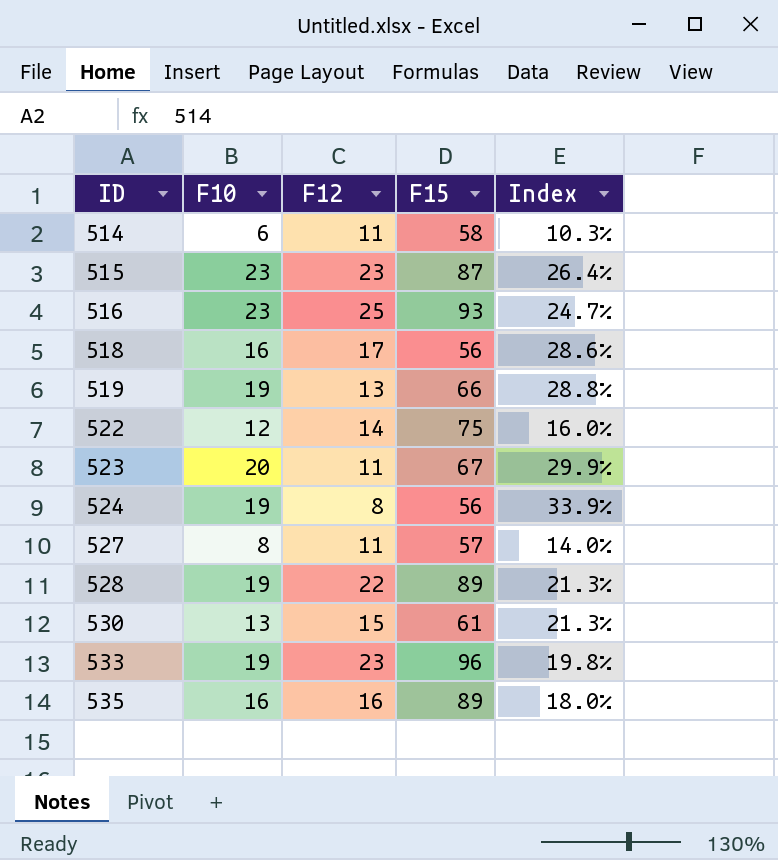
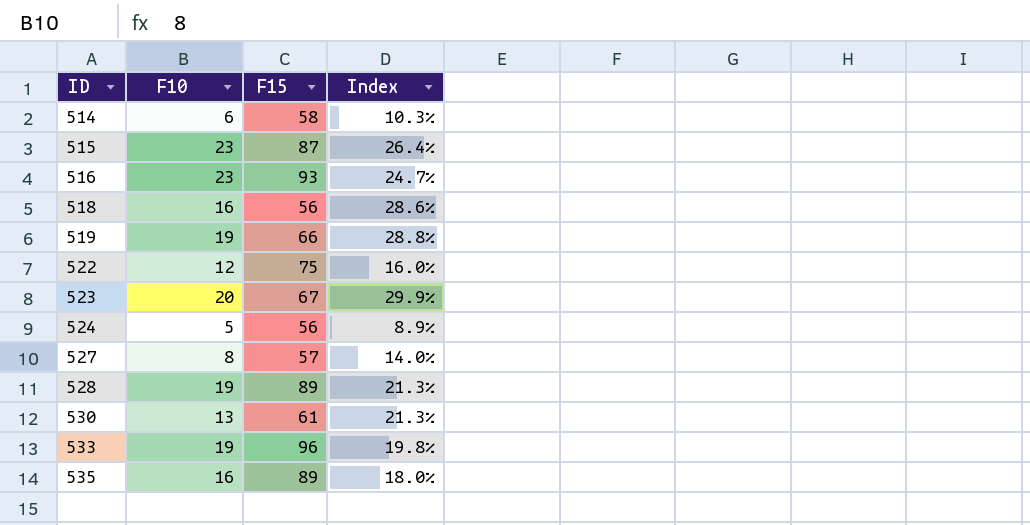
column F12 | position: 3 -> none
524 | F10: 19 -> 5
524 | Index: 33.9% -> 8.9%

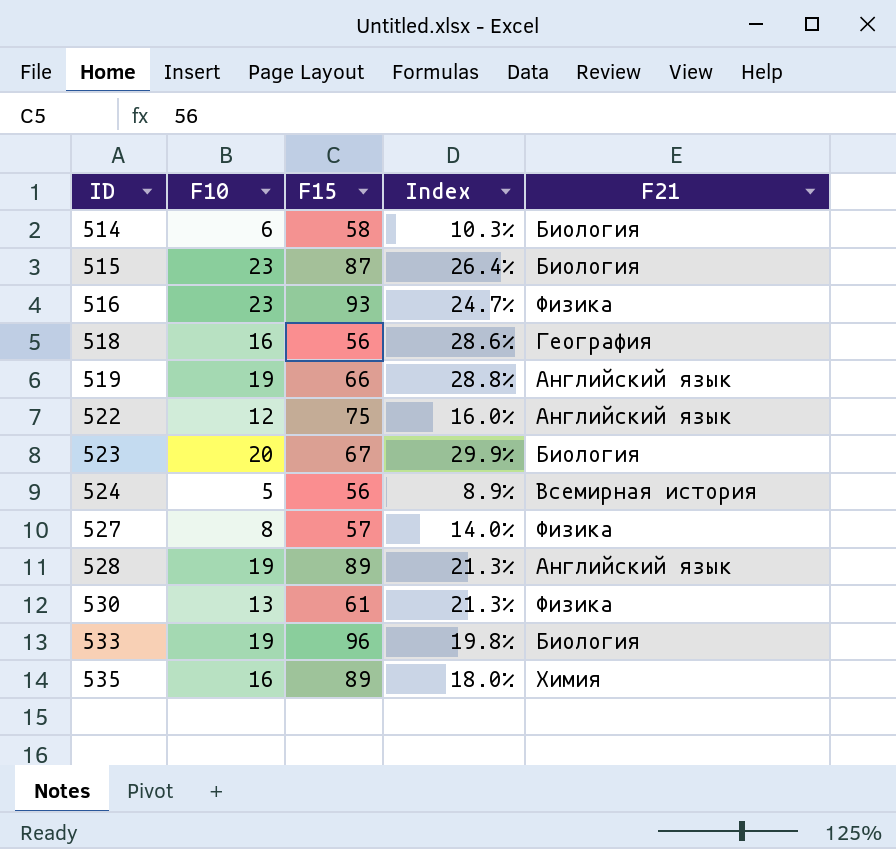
column F21 | position: none -> 5

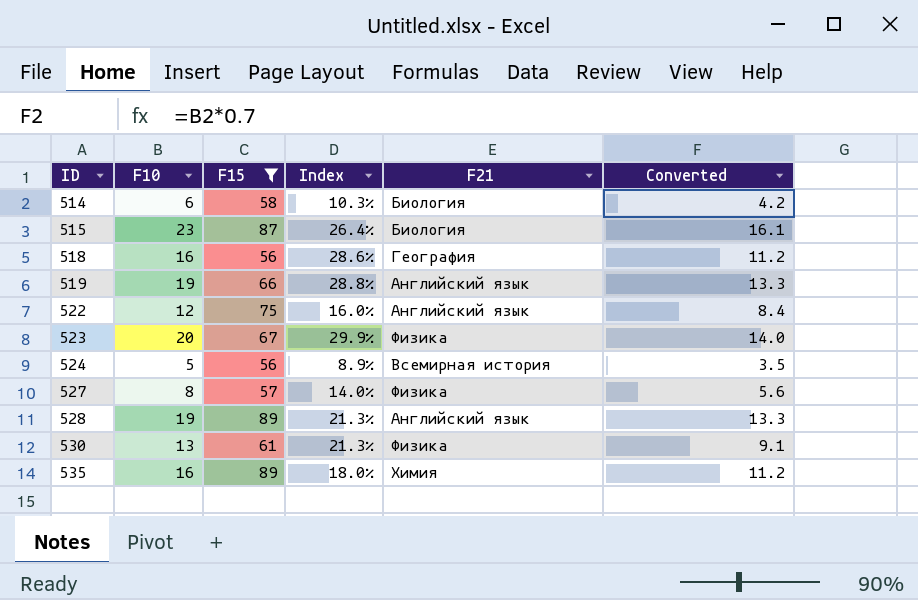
filter: none -> F15 <= 89
column Converted | formula: none -> [F10] * 0.7
523 | F21: Биология -> Физика

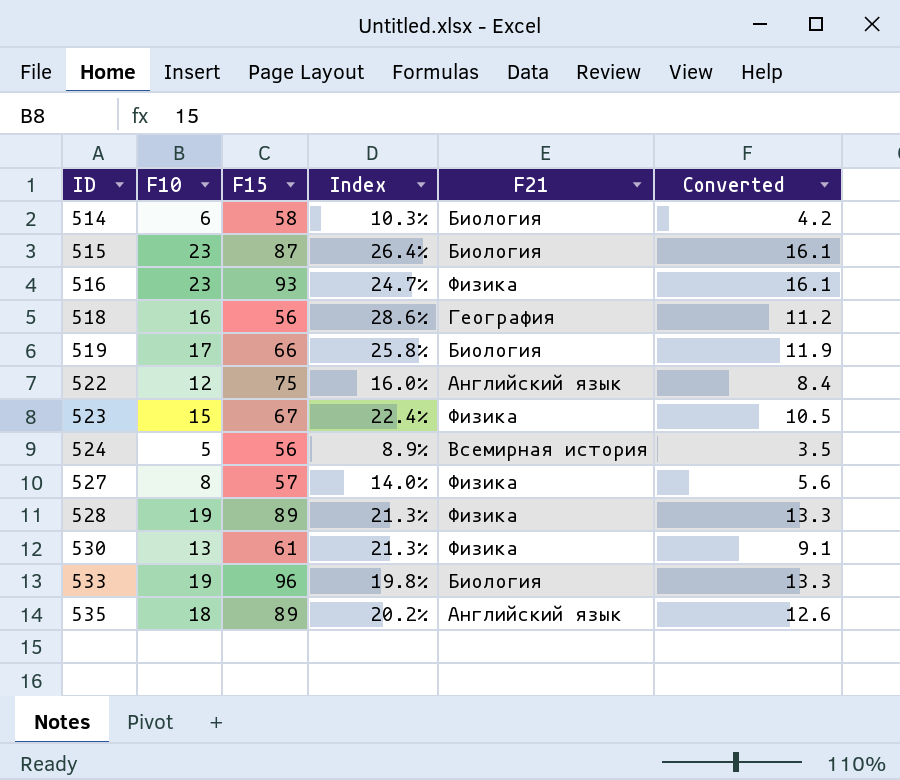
filter: F15 <= 89 -> none
519 | F10: 19 -> 17
519 | Index: 28.8% -> 25.8%
519 | F21: Английский язык -> Биология
519 | Converted: 13.3 -> 11.9
523 | F10: 20 -> 15
523 | Index: 29.9% -> 22.4%
523 | Converted: 14.0 -> 10.5
528 | F21: Английский язык -> Физика
535 | F10: 16 -> 18
535 | Index: 18.0% -> 20.2%
535 | F21: Химия -> Английский язык
535 | Converted: 11.2 -> 12.6

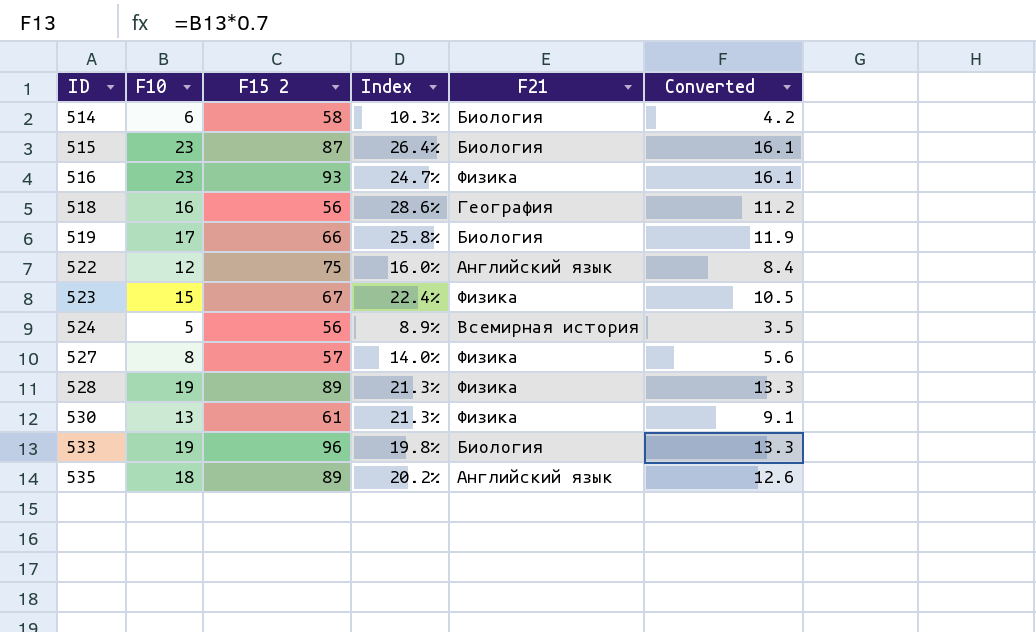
column name: F15 -> F15 2

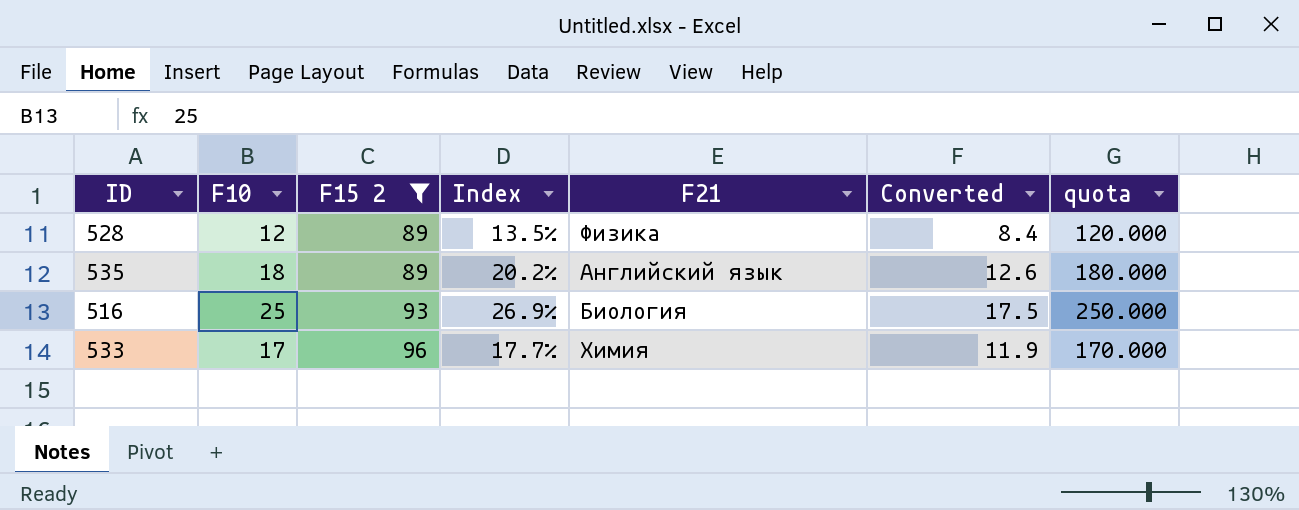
filter: none -> F15 2 >= 89
row order: ID ascending -> F15 2 ascending
column quota | formula: none -> [F10] * 10
528 | F10: 19 -> 12
528 | Index: 21.3% -> 13.5%
528 | Converted: 13.3 -> 8.4
516 | F10: 23 -> 25
516 | Index: 24.7% -> 26.9%
516 | F21: Физика -> Биология
516 | Converted: 16.1 -> 17.5
533 | F10: 19 -> 17
533 | Index: 19.8% -> 17.7%
533 | F21: Биология -> Химия
533 | Converted: 13.3 -> 11.9

